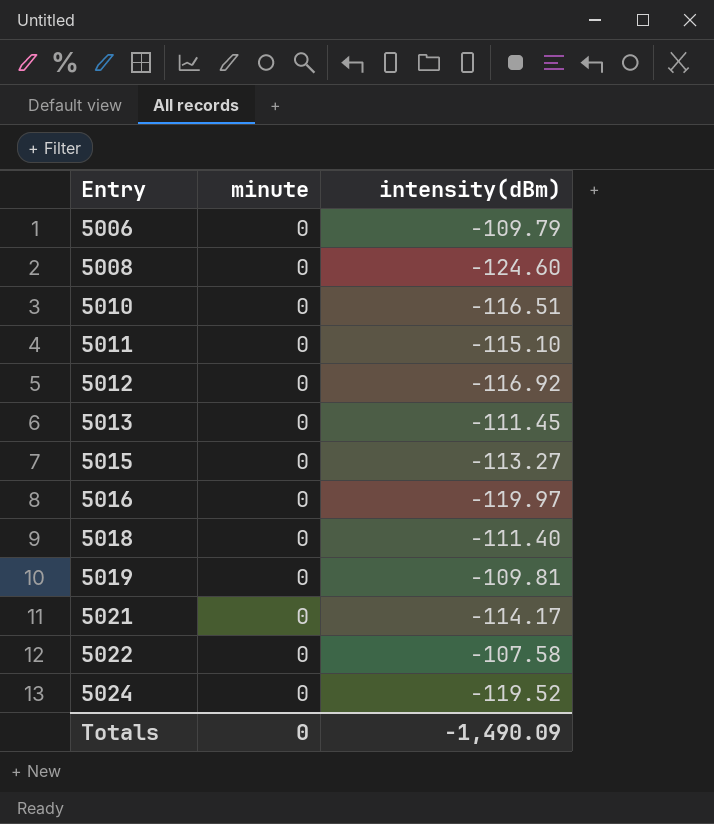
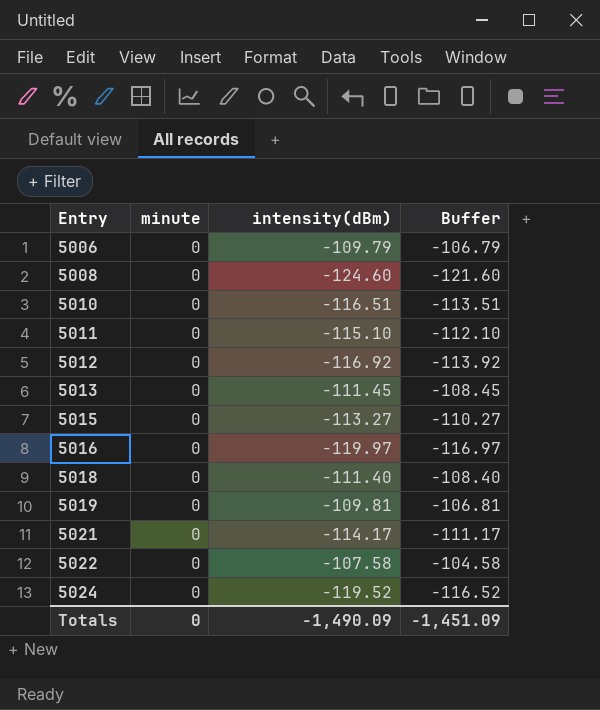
column Buffer | formula: none -> [intensity(dBm)] + 3

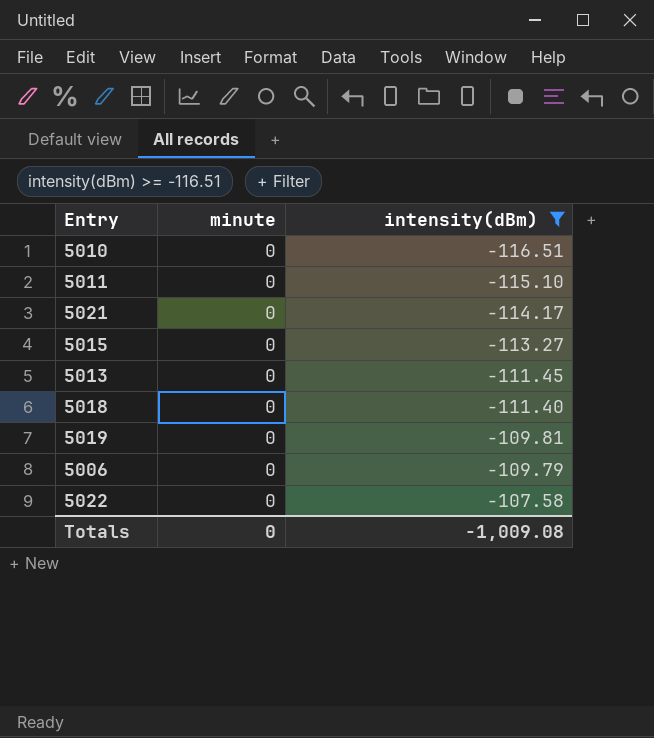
filter: none -> intensity(dBm) >= -116.51
row order: Entry ascending -> intensity(dBm) ascending
column Buffer | formula: [intensity(dBm)] + 3 -> none
Totals | intensity(dBm): -1,490.09 -> -1,009.08

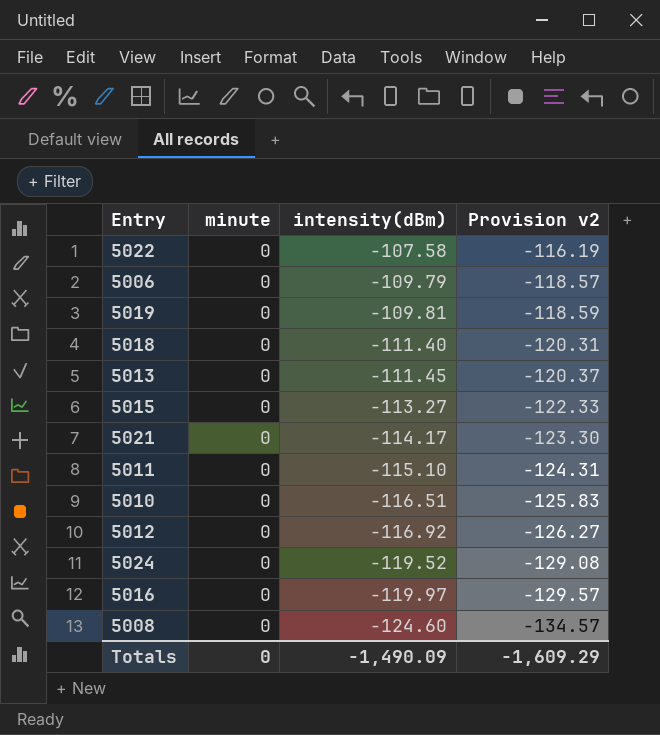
filter: intensity(dBm) >= -116.51 -> none
row order: intensity(dBm) ascending -> intensity(dBm) descending
column Provision v2 | formula: none -> [intensity(dBm)] * 1.08
Totals | intensity(dBm): -1,009.08 -> -1,490.09

